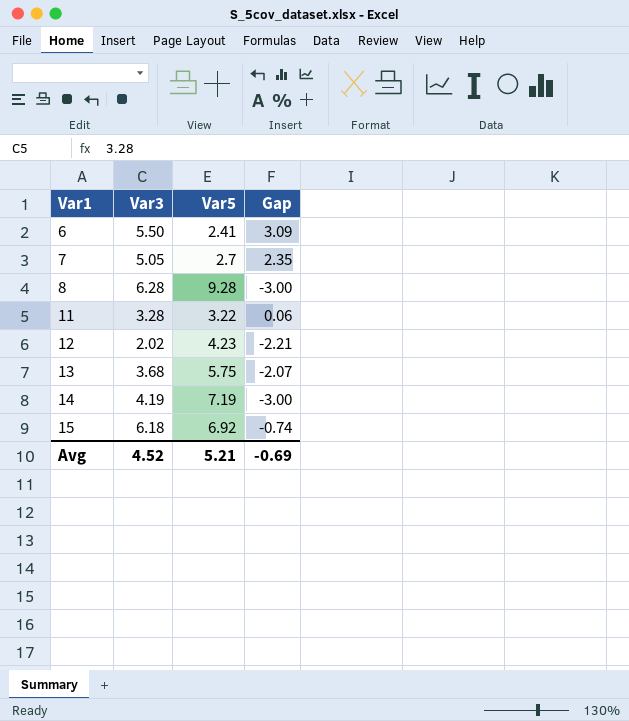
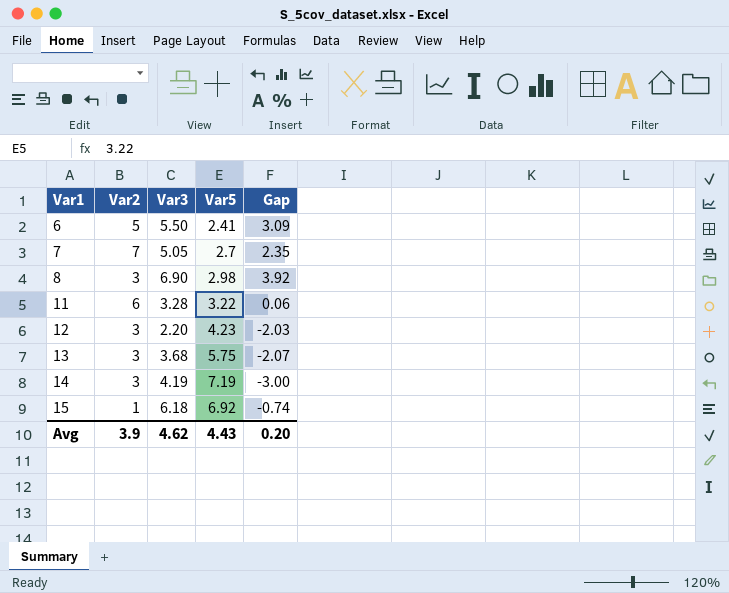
column Var2 | position: none -> 2
8 | Var3: 6.28 -> 6.90
8 | Var5: 9.28 -> 2.98
8 | Gap: -3.00 -> 3.92
12 | Var3: 2.02 -> 2.20
12 | Gap: -2.21 -> -2.03
Avg | Var3: 4.52 -> 4.62
Avg | Var5: 5.21 -> 4.43
Avg | Gap: -0.69 -> 0.20

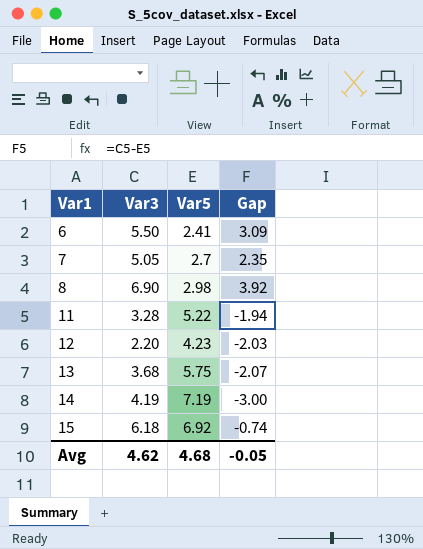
column Var2 | position: 2 -> none
11 | Var5: 3.22 -> 5.22
11 | Gap: 0.06 -> -1.94
Avg | Var5: 4.43 -> 4.68
Avg | Gap: 0.20 -> -0.05

